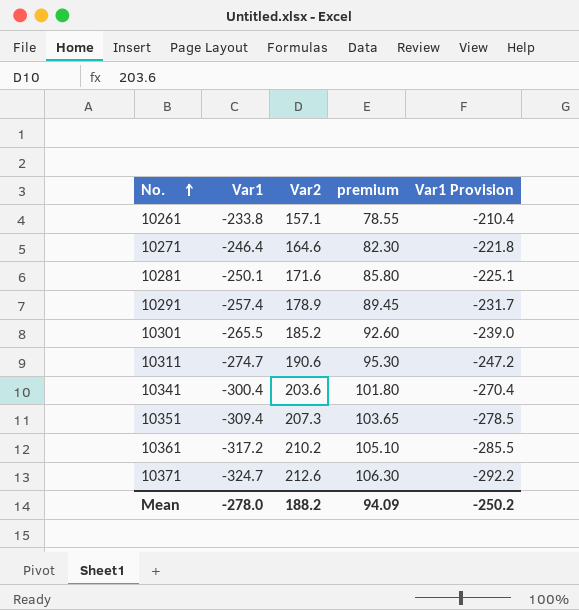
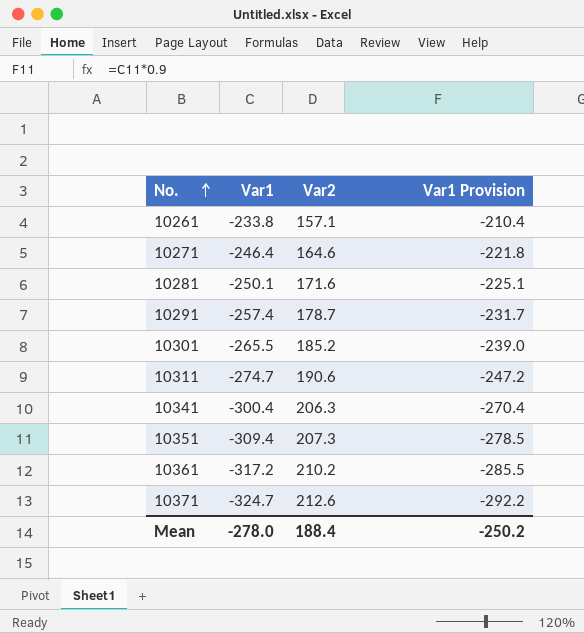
column premium | formula: [Var2] * 0.5 -> none
10291 | Var2: 178.9 -> 178.7
10341 | Var2: 203.6 -> 206.3
Mean | Var2: 188.2 -> 188.4

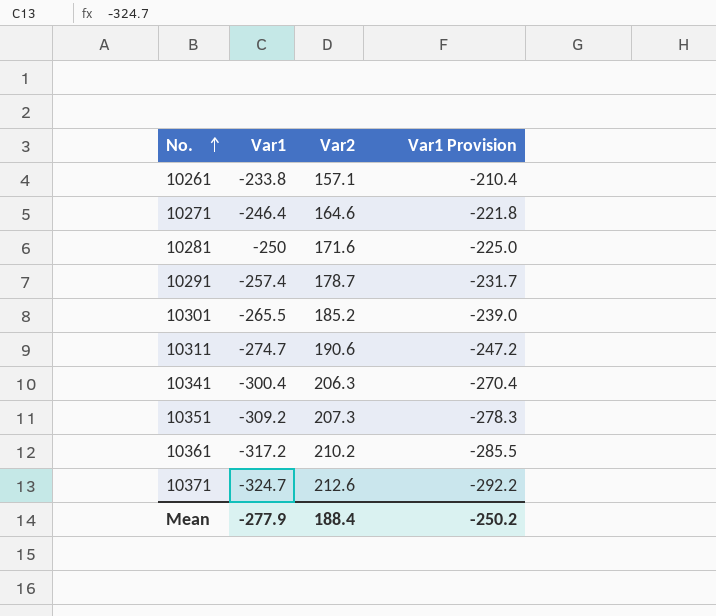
10281 | Var1: -250.1 -> -250
10281 | Var1 Provision: -225.1 -> -225.0
10351 | Var1: -309.4 -> -309.2
10351 | Var1 Provision: -278.5 -> -278.3
Mean | Var1: -278.0 -> -277.9

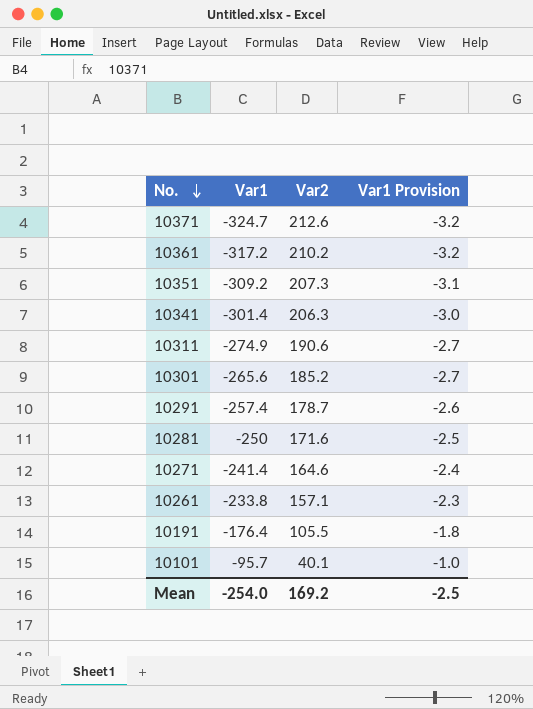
row order: No. ascending -> No. descending
column Var1 Provision | formula: [Var1] * 0.9 -> [Var1] * 0.01
10341 | Var1: -300.4 -> -301.4
10311 | Var1: -274.7 -> -274.9
10301 | Var1: -265.5 -> -265.6
10271 | Var1: -246.4 -> -241.4
row 10191: none -> -176.4 | 105.5 | -1.8
row 10101: none -> -95.7 | 40.1 | -1.0
Mean | Var1: -277.9 -> -254.0
Mean | Var2: 188.4 -> 169.2
Mean | Var1 Provision: -250.2 -> -2.5

